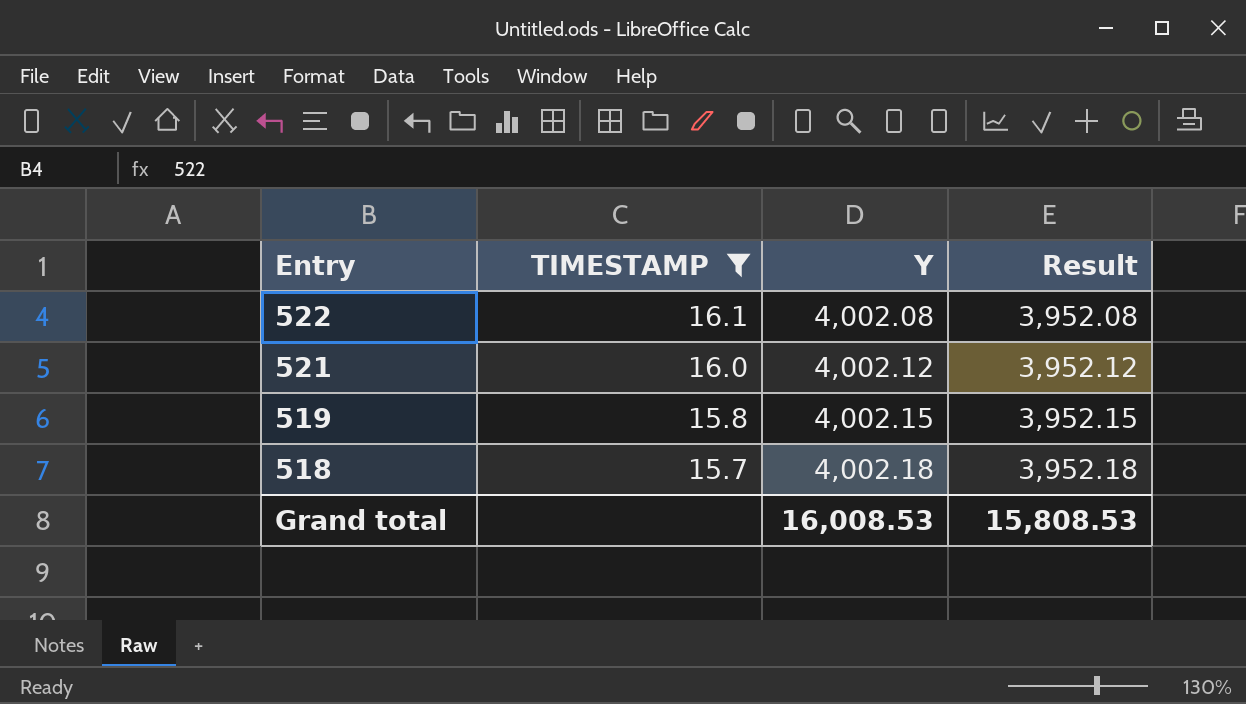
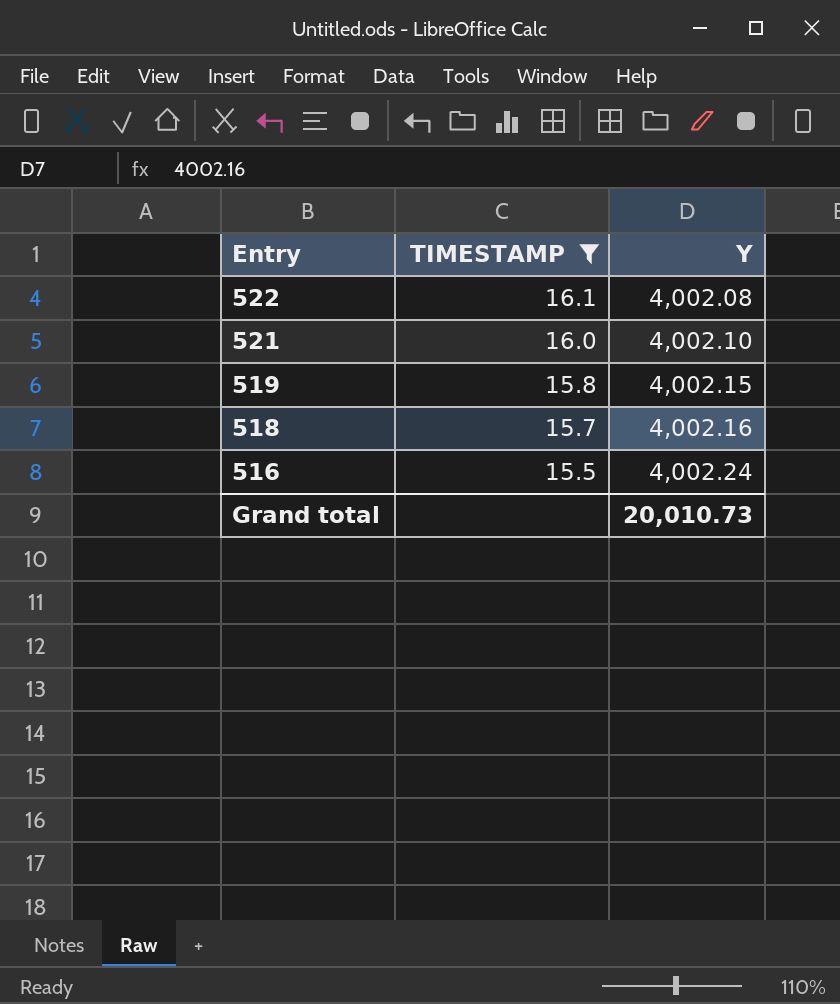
column Result | formula: [Y] - 50 -> none
521 | Y: 4,002.12 -> 4,002.10
518 | Y: 4,002.18 -> 4,002.16
row 516: none -> 15.5 | 4,002.24
Grand total | Y: 16,008.53 -> 20,010.73

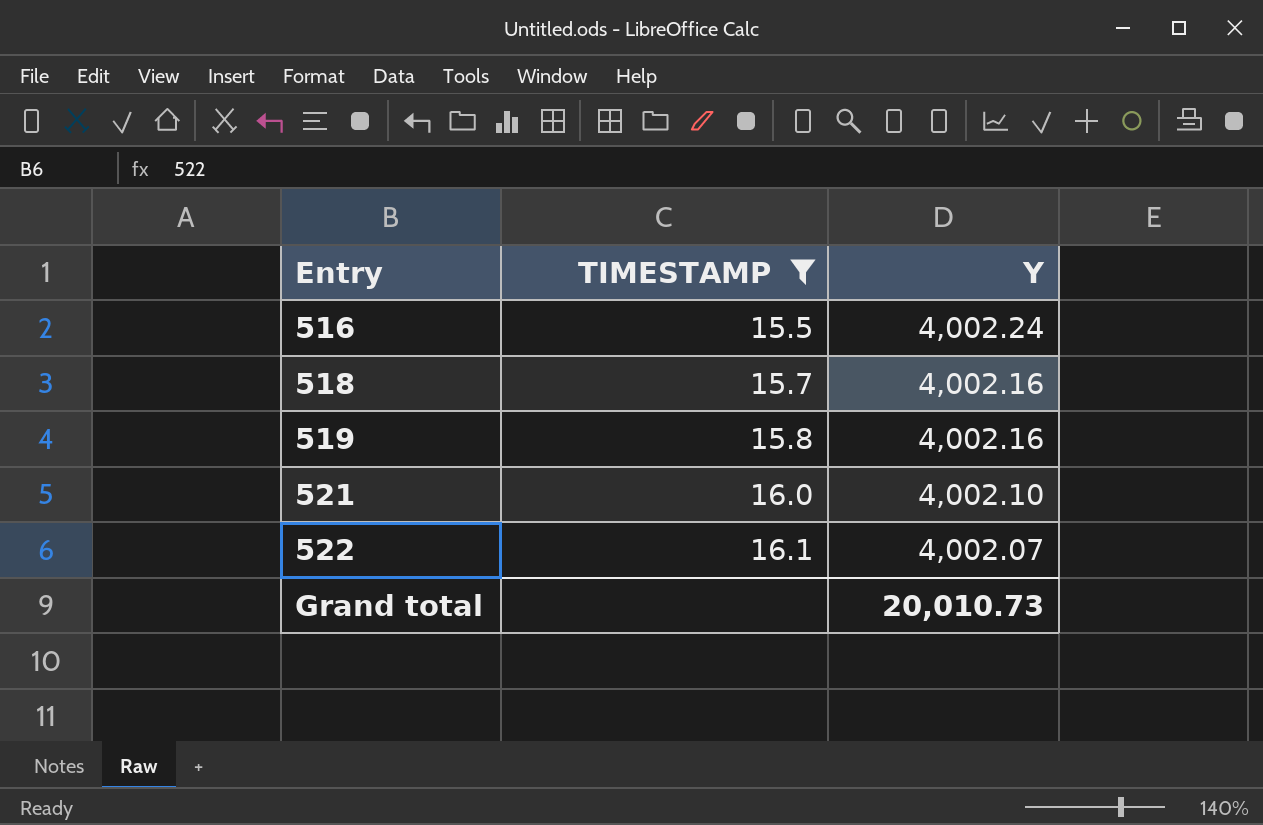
row order: Entry descending -> Entry ascending
519 | Y: 4,002.15 -> 4,002.16
522 | Y: 4,002.08 -> 4,002.07

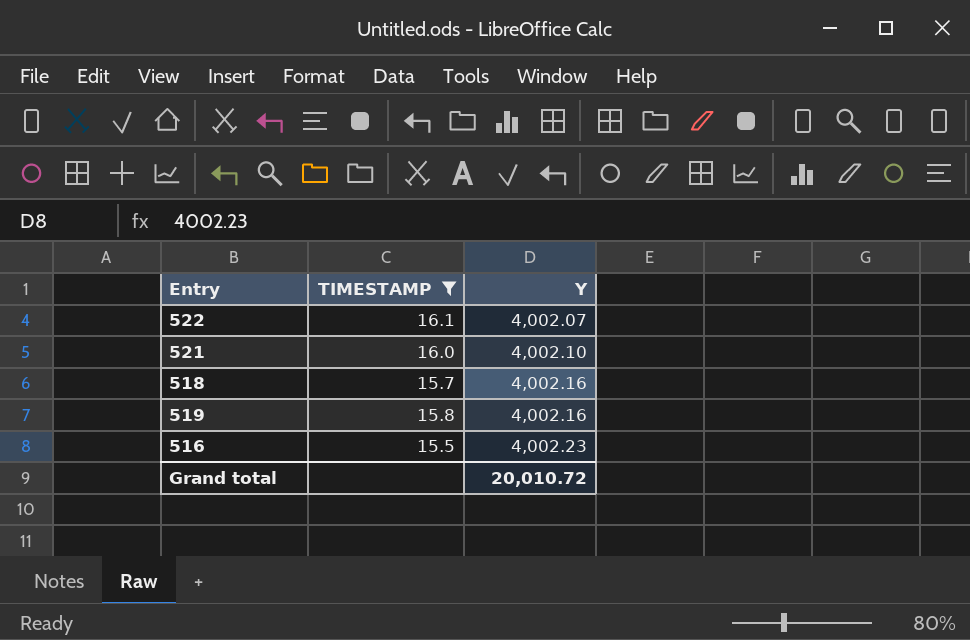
row order: Entry ascending -> Y ascending
516 | Y: 4,002.24 -> 4,002.23
Grand total | Y: 20,010.73 -> 20,010.72

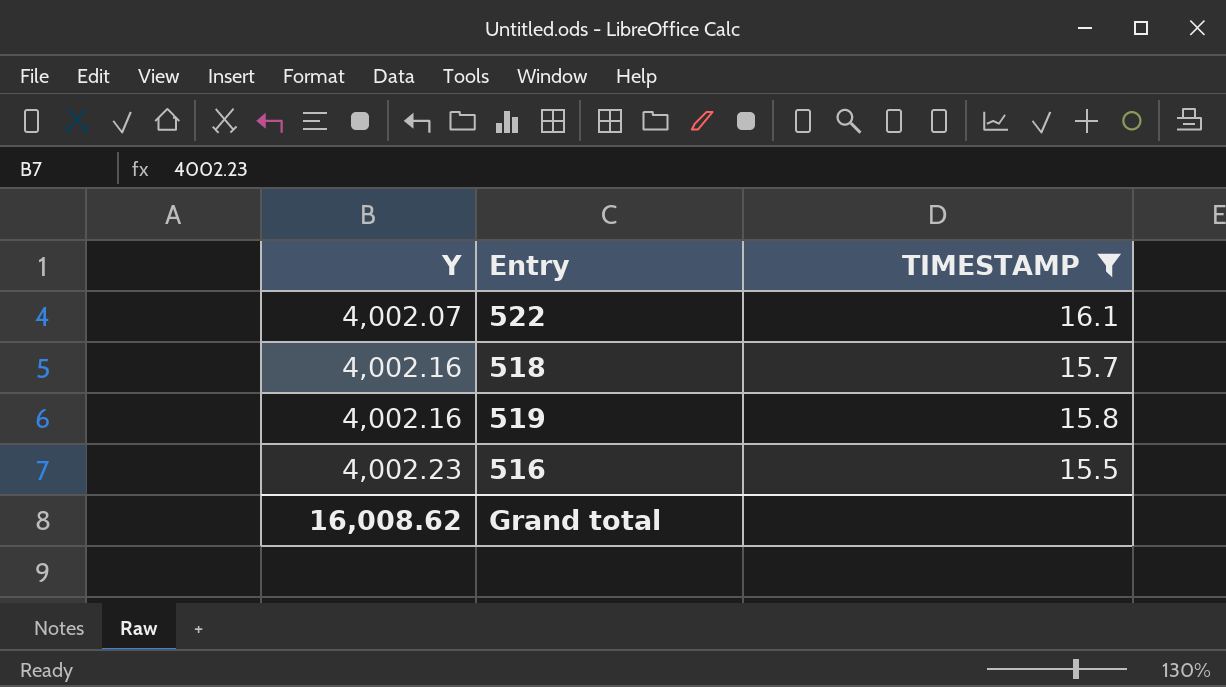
column Y | position: 3 -> 1
row 521: 16.0 | 4,002.10 -> none
Grand total | Y: 20,010.72 -> 16,008.62

